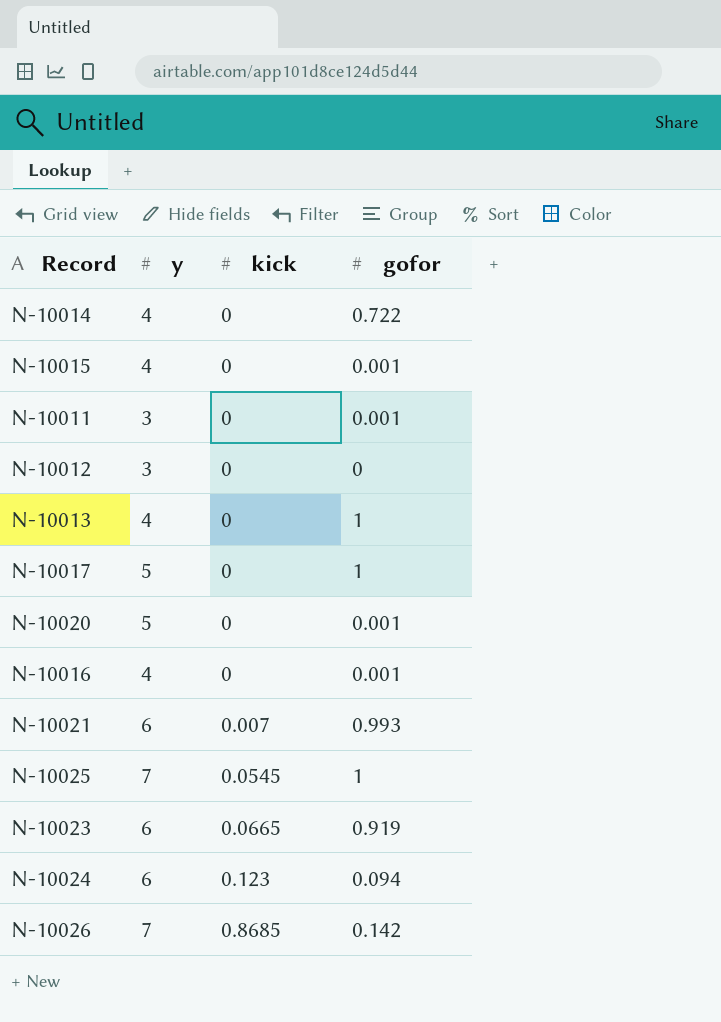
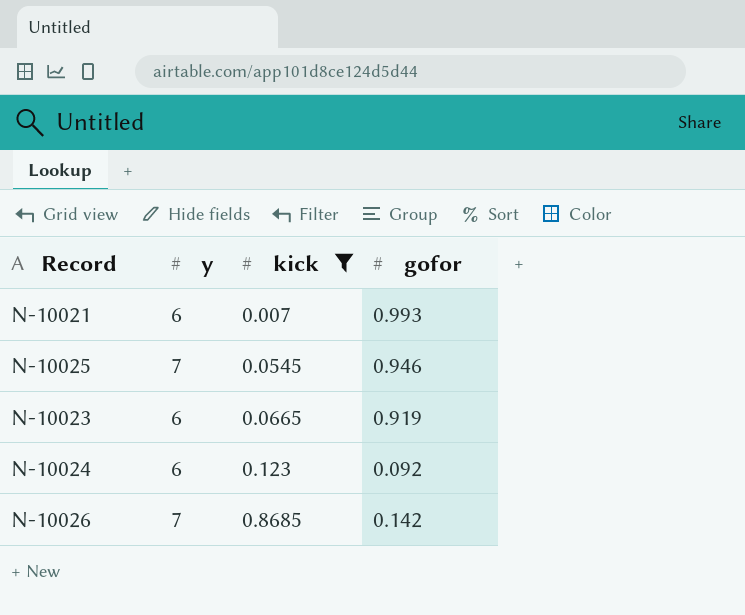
filter: none -> kick != 0
N-10025 | gofor: 1 -> 0.946
N-10024 | gofor: 0.094 -> 0.092

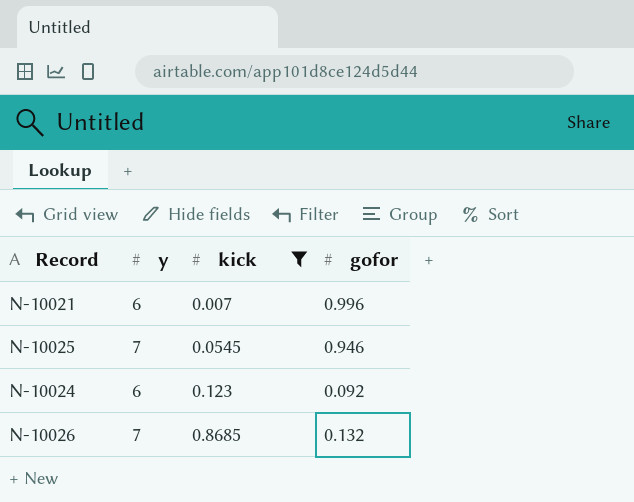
row N-10023: 6 | 0.0665 | 0.919 -> none
N-10021 | gofor: 0.993 -> 0.996
N-10026 | gofor: 0.142 -> 0.132

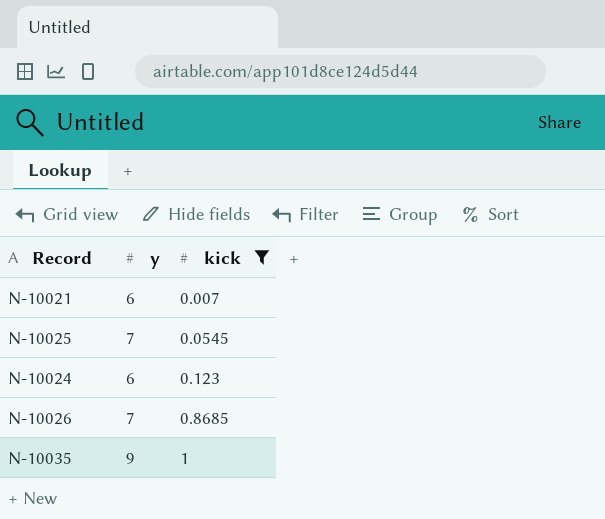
column gofor | position: 4 -> none
row N-10035: none -> 9 | 1

